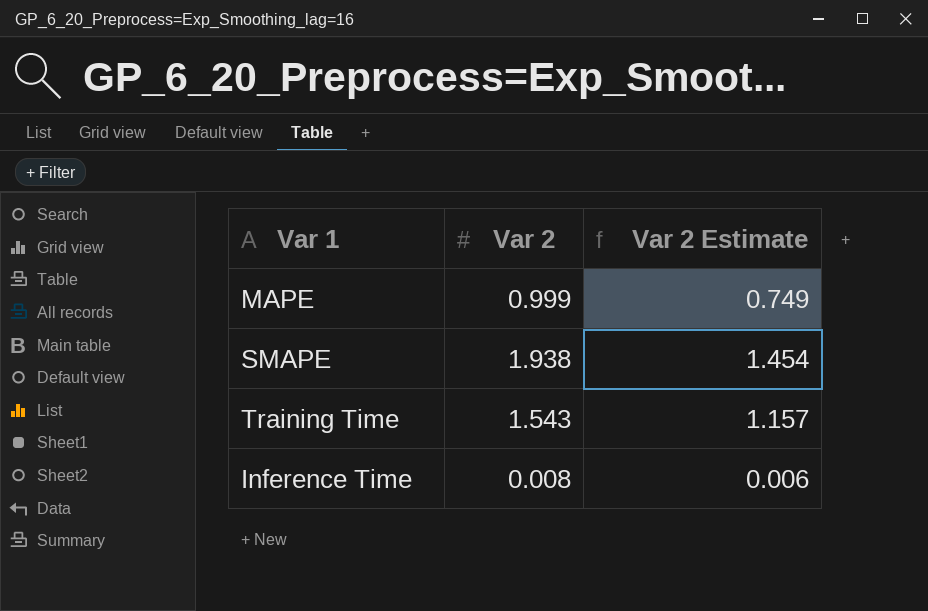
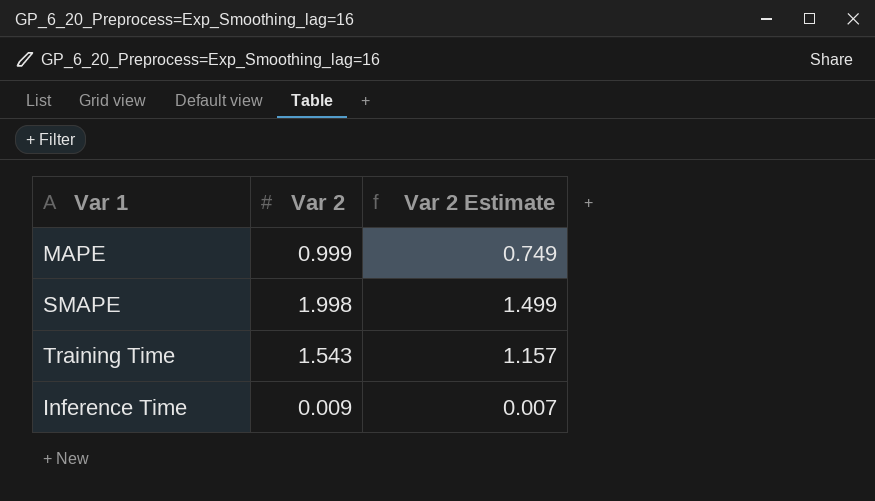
SMAPE | Var 2: 1.938 -> 1.998
SMAPE | Var 2 Estimate: 1.454 -> 1.499
Inference Time | Var 2: 0.008 -> 0.009
Inference Time | Var 2 Estimate: 0.006 -> 0.007

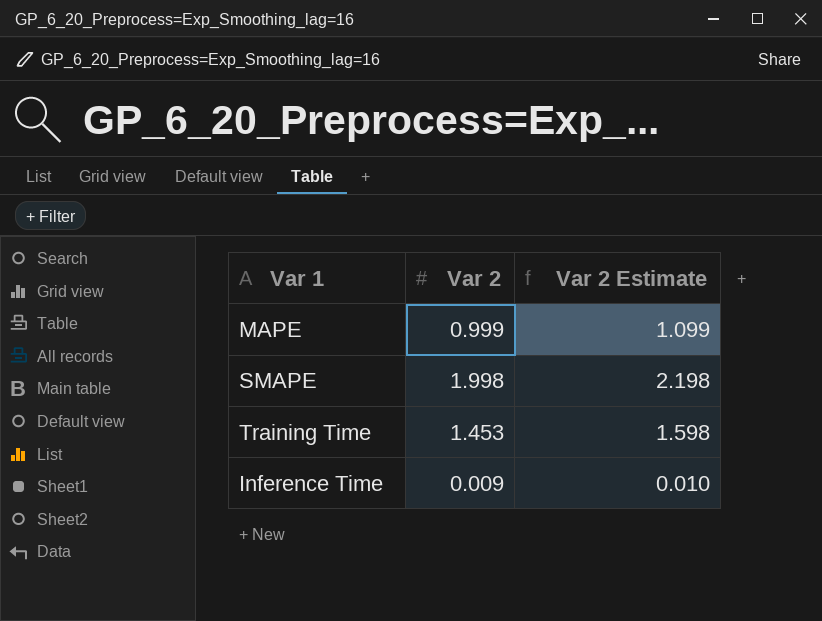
column Var 2 Estimate | formula: [Var 2] * 0.75 -> [Var 2] * 1.1
Training Time | Var 2: 1.543 -> 1.453

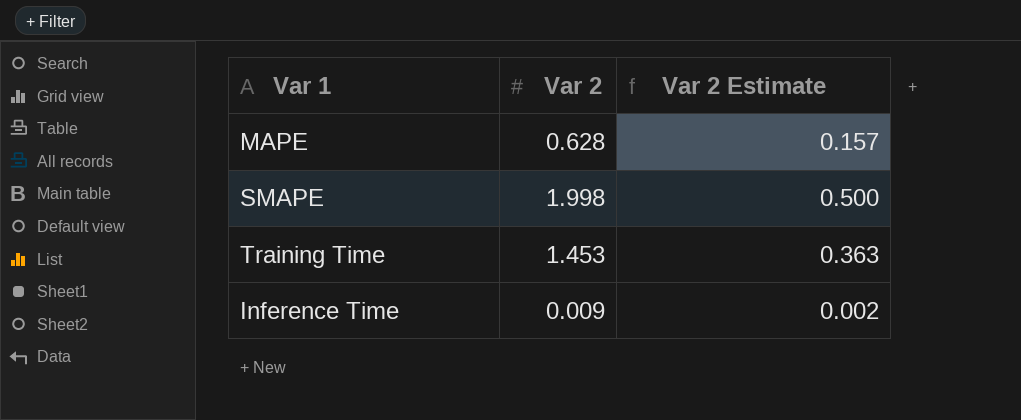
column Var 2 Estimate | formula: [Var 2] * 1.1 -> [Var 2] * 0.25
MAPE | Var 2: 0.999 -> 0.628

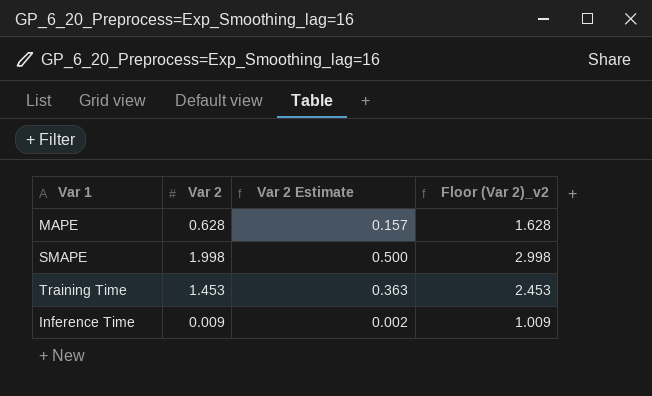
column Floor (Var 2)_v2 | formula: none -> [Var 2] + 1

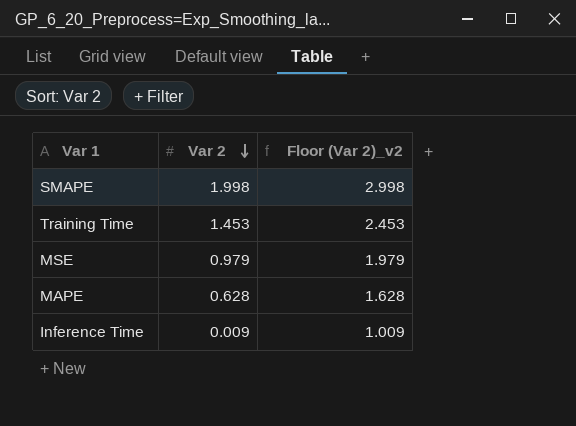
row order: none -> Var 2 descending
column Var 2 Estimate | formula: [Var 2] * 0.25 -> none
row MSE: none -> 0.979 | 1.979

